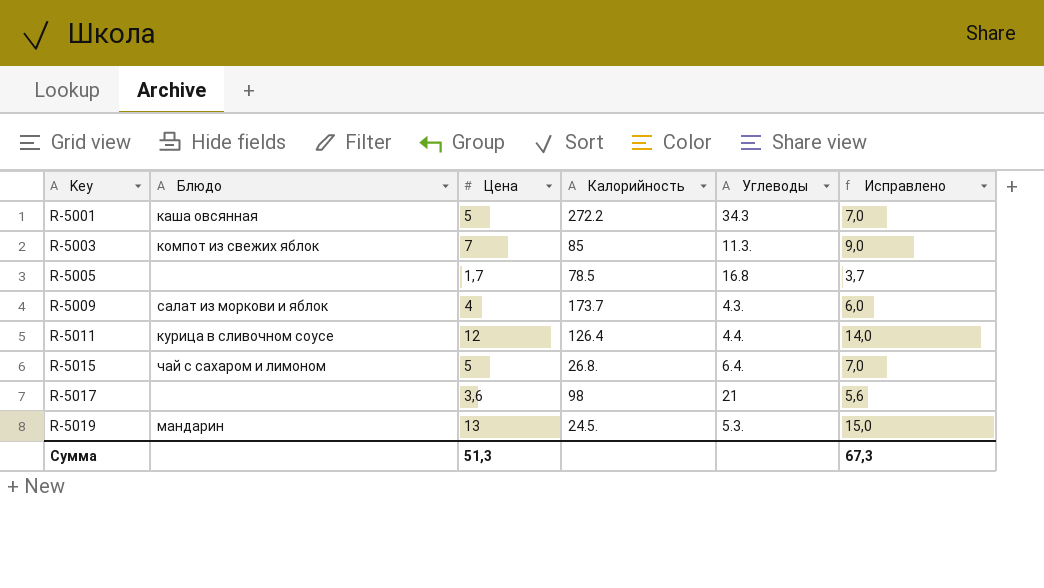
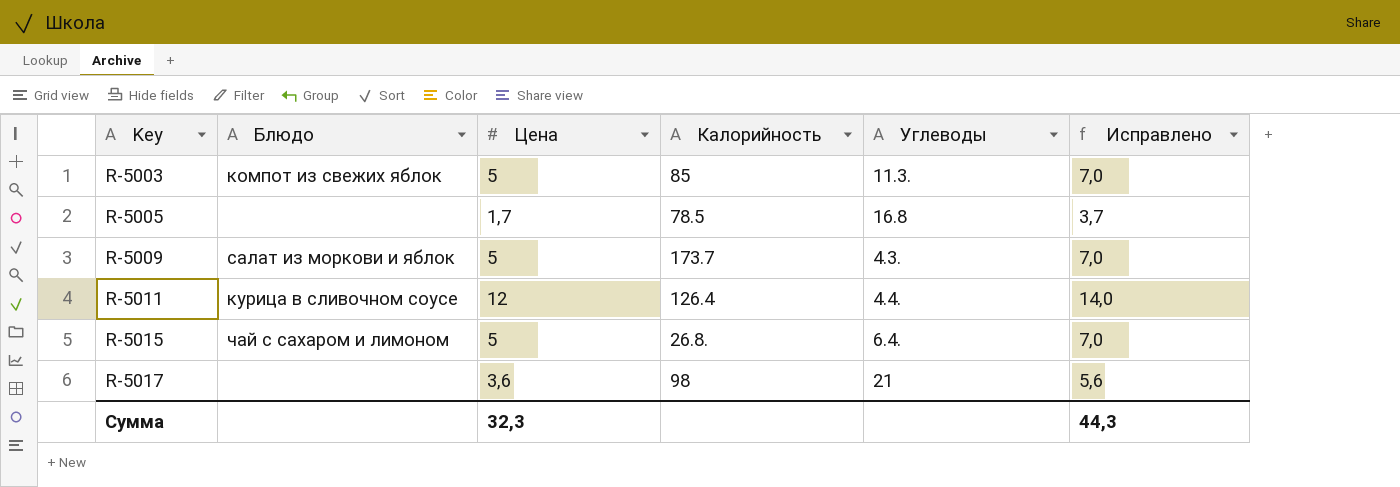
row R-5001: каша овсянная | 5 | 272.2 | 34.3 | 7,0 -> none
row R-5019: мандарин | 13 | 24.5. | 5.3. | 15,0 -> none
R-5003 | Цена: 7 -> 5
R-5003 | Исправлено: 9,0 -> 7,0
R-5009 | Цена: 4 -> 5
R-5009 | Исправлено: 6,0 -> 7,0
Сумма | Цена: 51,3 -> 32,3
Сумма | Исправлено: 67,3 -> 44,3

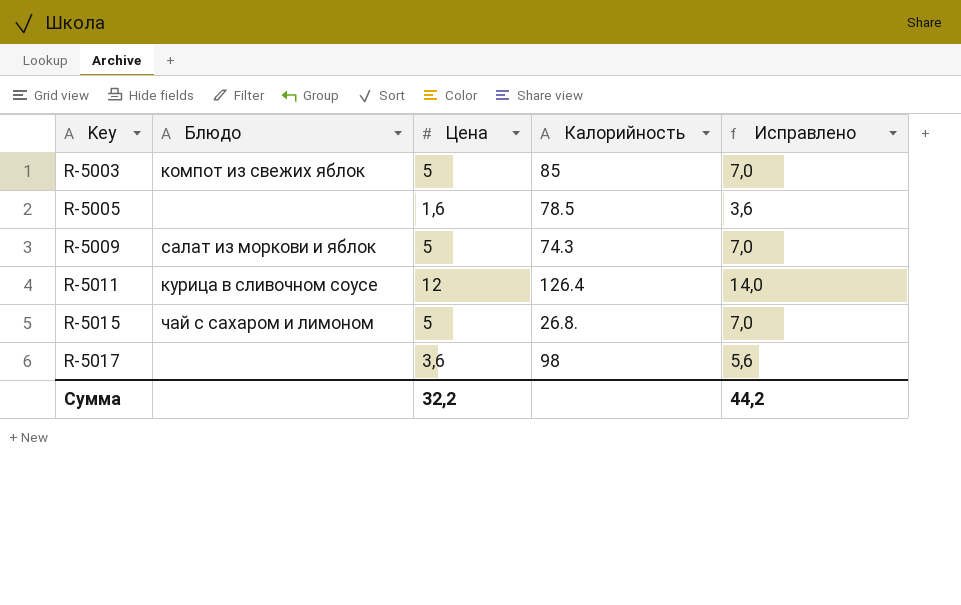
column Углеводы | position: 5 -> none
R-5005 | Цена: 1,7 -> 1,6
R-5005 | Исправлено: 3,7 -> 3,6
R-5009 | Калорийность: 173.7 -> 74.3
Сумма | Цена: 32,3 -> 32,2
Сумма | Исправлено: 44,3 -> 44,2

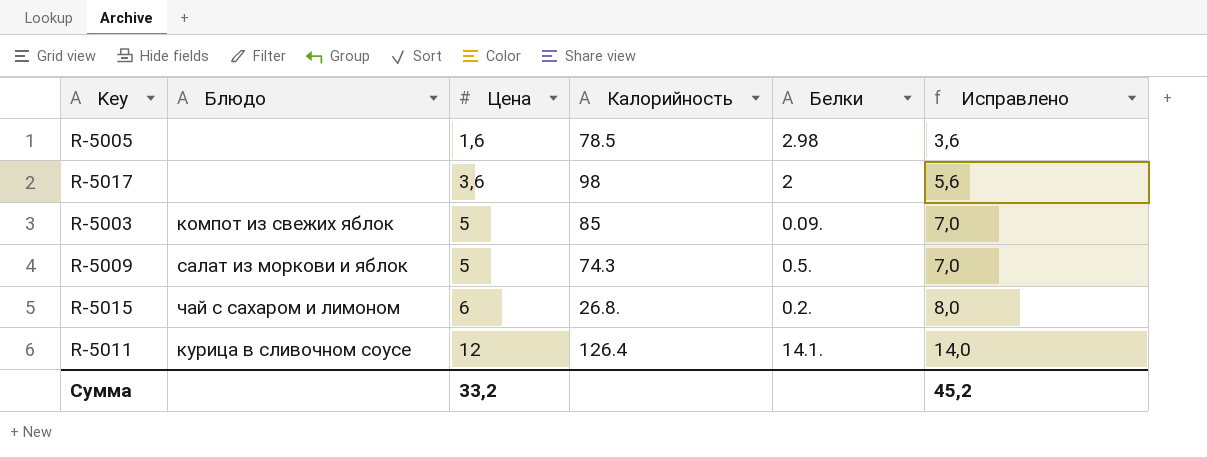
row order: Key ascending -> Цена ascending
column Белки | position: none -> 5
R-5015 | Цена: 5 -> 6
R-5015 | Исправлено: 7,0 -> 8,0
Сумма | Цена: 32,2 -> 33,2
Сумма | Исправлено: 44,2 -> 45,2

